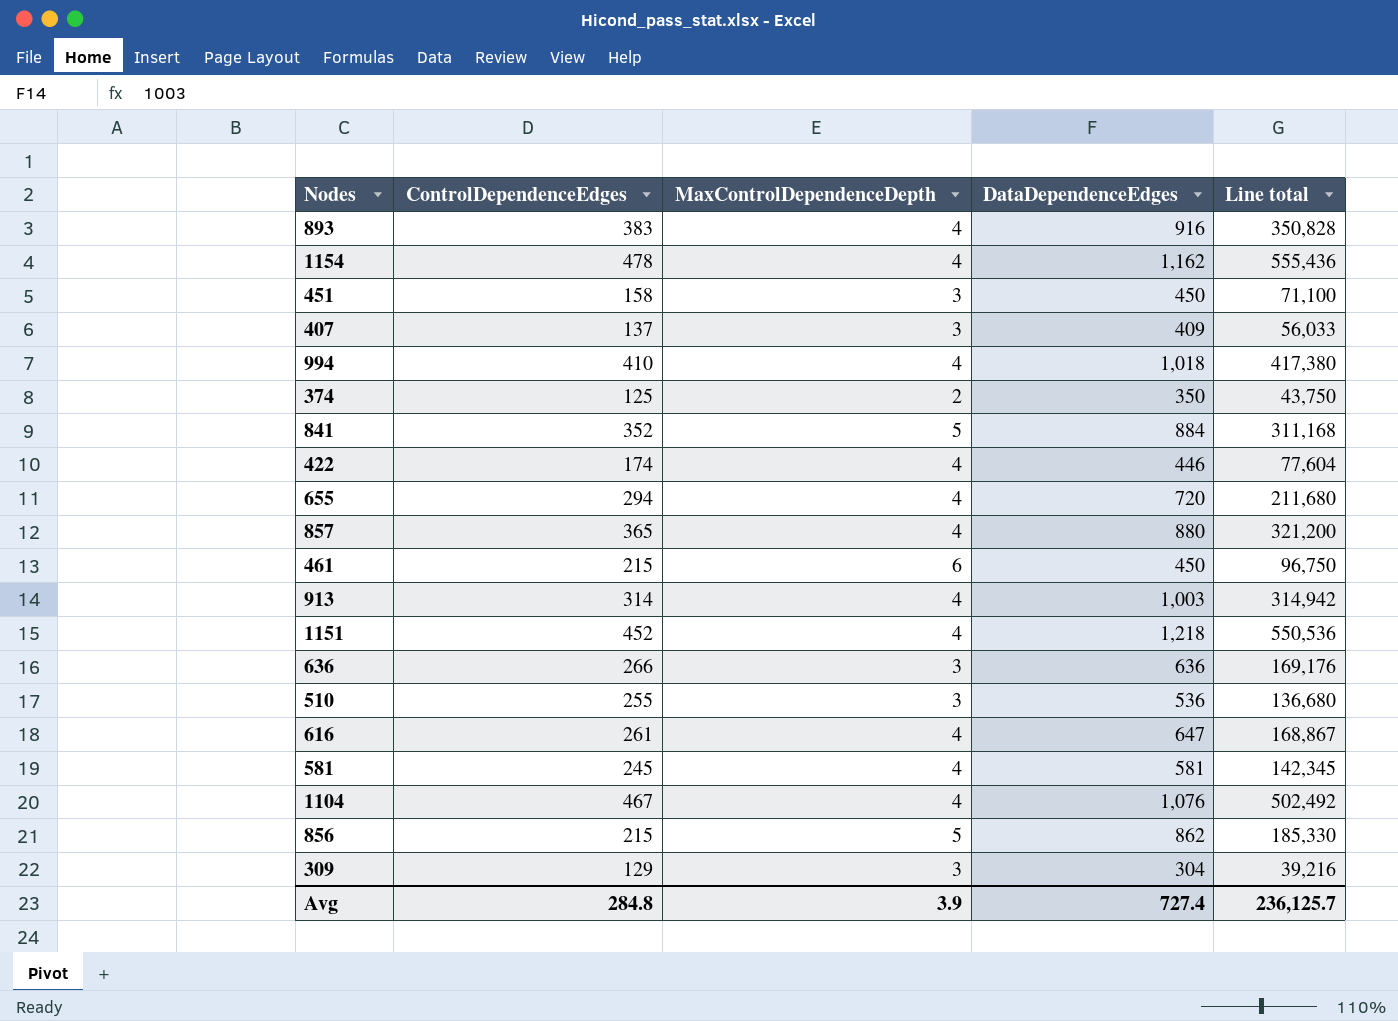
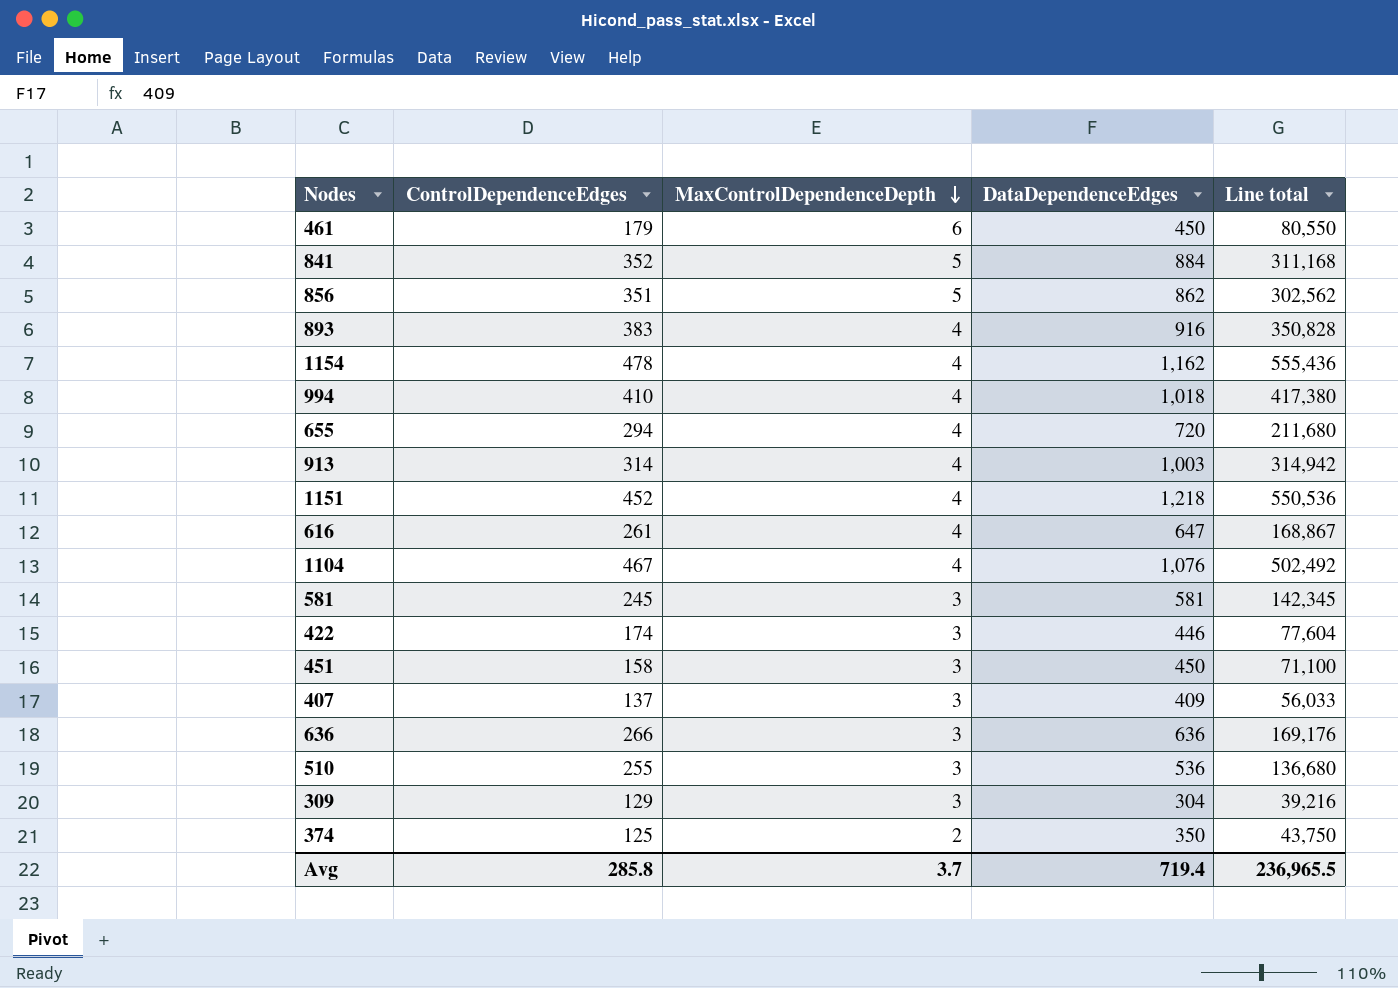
row order: none -> MaxControlDependenceDepth descending
row 857: 365 | 4 | 880 | 321,200 -> none
461 | ControlDependenceEdges: 215 -> 179
461 | Line total: 96,750 -> 80,550
856 | ControlDependenceEdges: 215 -> 351
856 | Line total: 185,330 -> 302,562
581 | MaxControlDependenceDepth: 4 -> 3
422 | MaxControlDependenceDepth: 4 -> 3
Avg | ControlDependenceEdges: 284.8 -> 285.8
Avg | MaxControlDependenceDepth: 3.9 -> 3.7
Avg | DataDependenceEdges: 727.4 -> 719.4
Avg | Line total: 236,125.7 -> 236,965.5

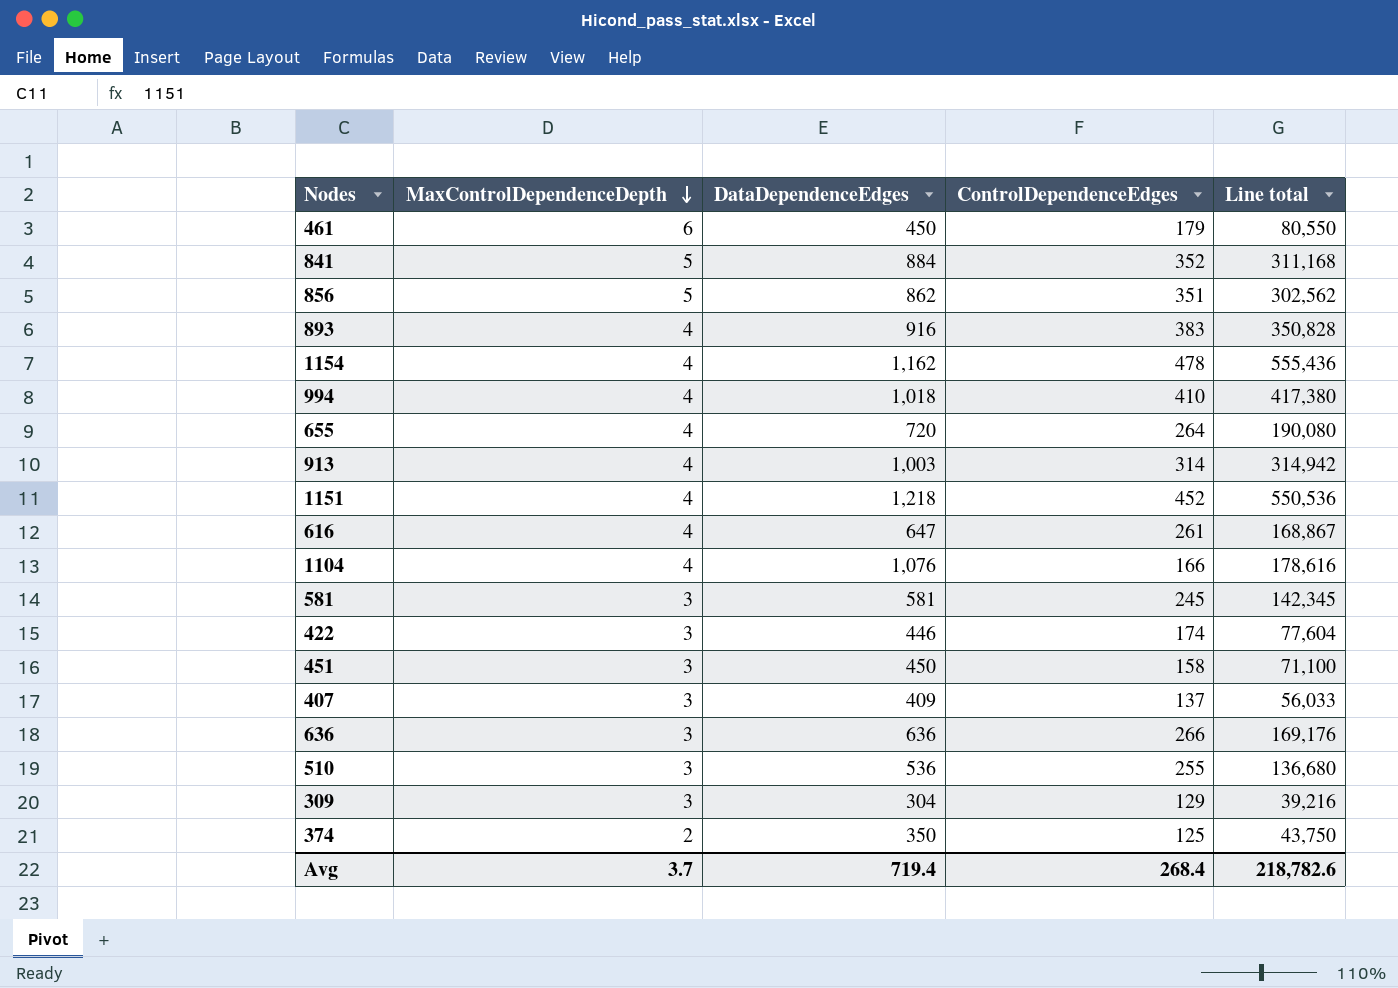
column ControlDependenceEdges | position: 2 -> 4
655 | ControlDependenceEdges: 294 -> 264
655 | Line total: 211,680 -> 190,080
1104 | ControlDependenceEdges: 467 -> 166
1104 | Line total: 502,492 -> 178,616
Avg | ControlDependenceEdges: 285.8 -> 268.4
Avg | Line total: 236,965.5 -> 218,782.6

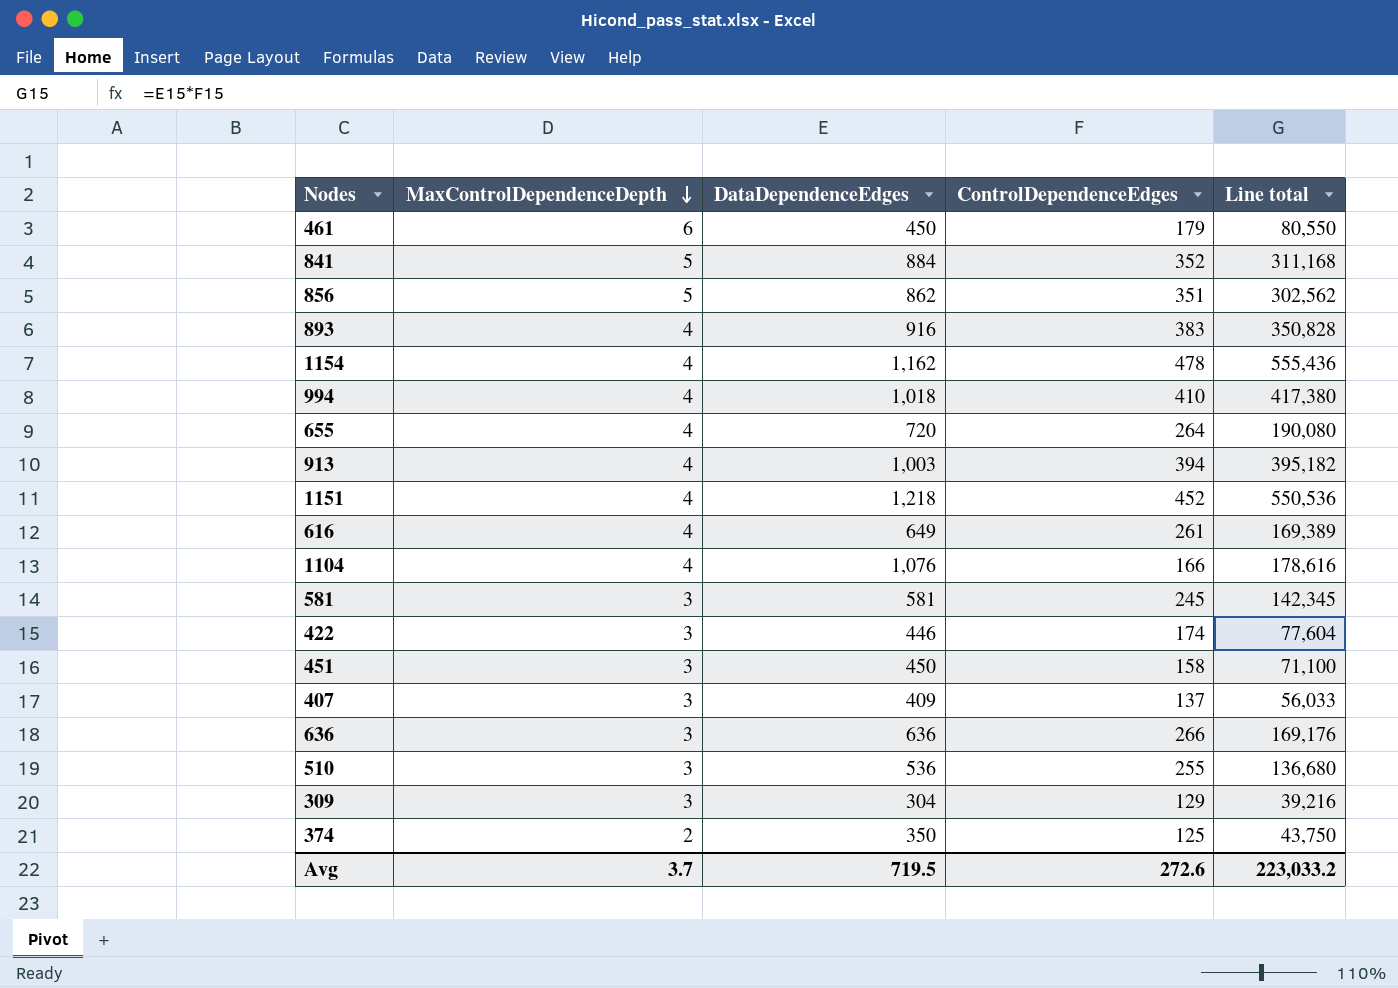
913 | ControlDependenceEdges: 314 -> 394
913 | Line total: 314,942 -> 395,182
616 | DataDependenceEdges: 647 -> 649
616 | Line total: 168,867 -> 169,389
Avg | DataDependenceEdges: 719.4 -> 719.5
Avg | ControlDependenceEdges: 268.4 -> 272.6
Avg | Line total: 218,782.6 -> 223,033.2

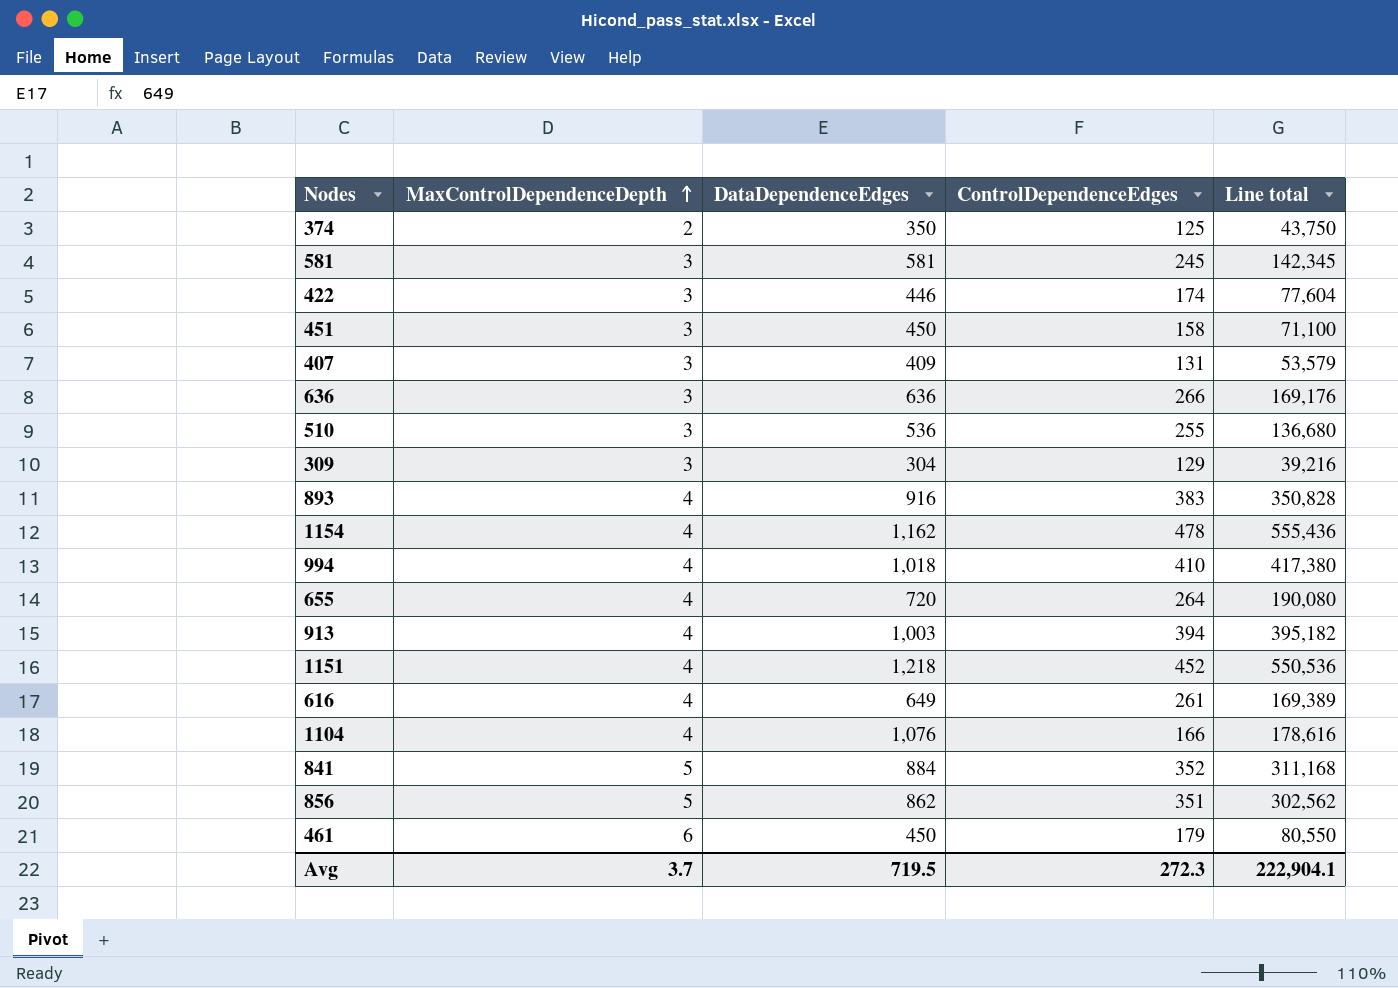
row order: MaxControlDependenceDepth descending -> MaxControlDependenceDepth ascending
407 | ControlDependenceEdges: 137 -> 131
407 | Line total: 56,033 -> 53,579
Avg | ControlDependenceEdges: 272.6 -> 272.3
Avg | Line total: 223,033.2 -> 222,904.1

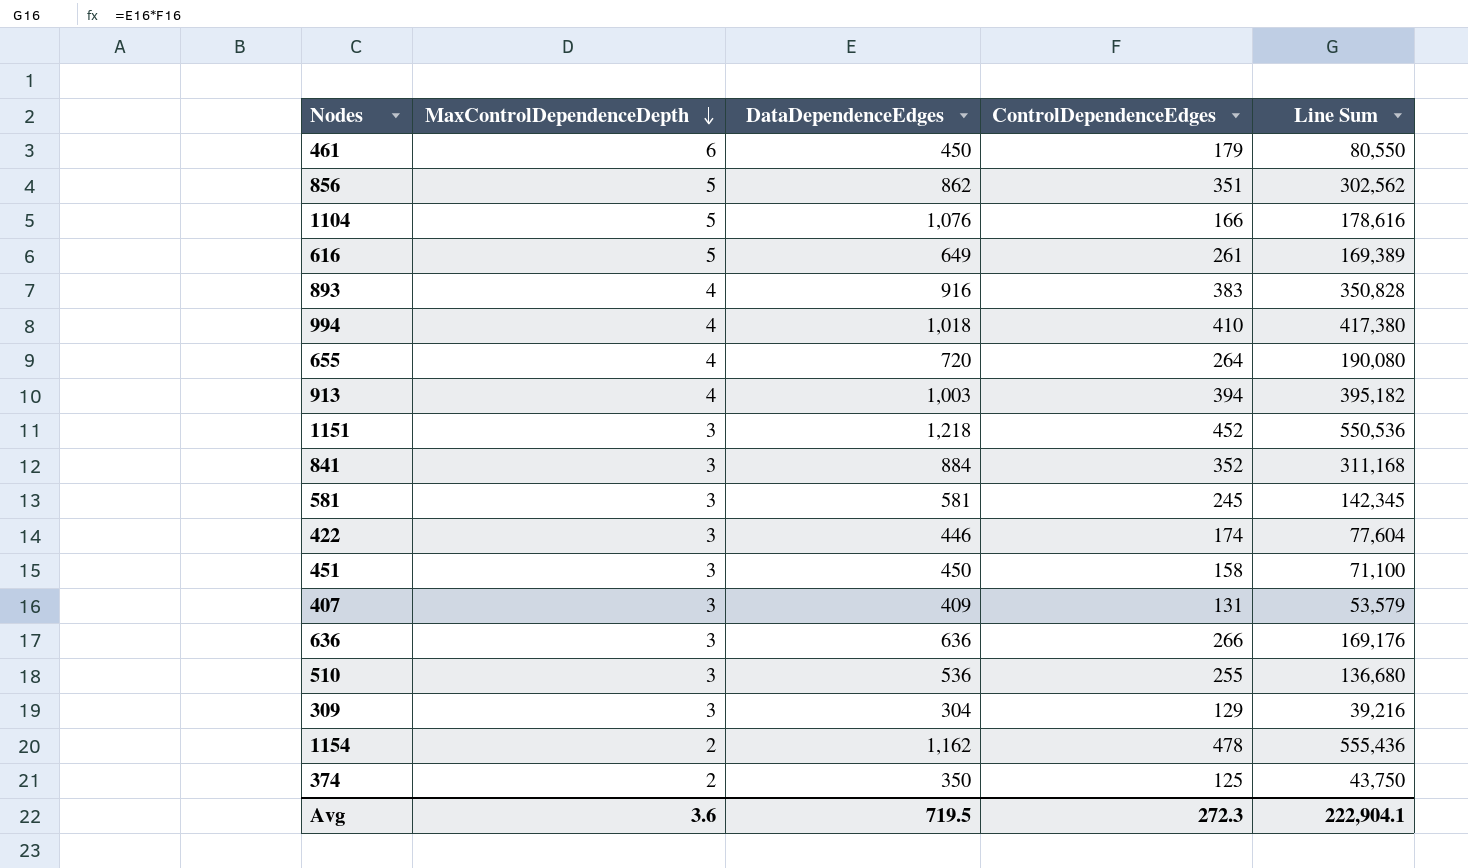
row order: MaxControlDependenceDepth ascending -> MaxControlDependenceDepth descending
column name: Line total -> Line Sum
1104 | MaxControlDependenceDepth: 4 -> 5
616 | MaxControlDependenceDepth: 4 -> 5
1151 | MaxControlDependenceDepth: 4 -> 3
841 | MaxControlDependenceDepth: 5 -> 3
1154 | MaxControlDependenceDepth: 4 -> 2
Avg | MaxControlDependenceDepth: 3.7 -> 3.6

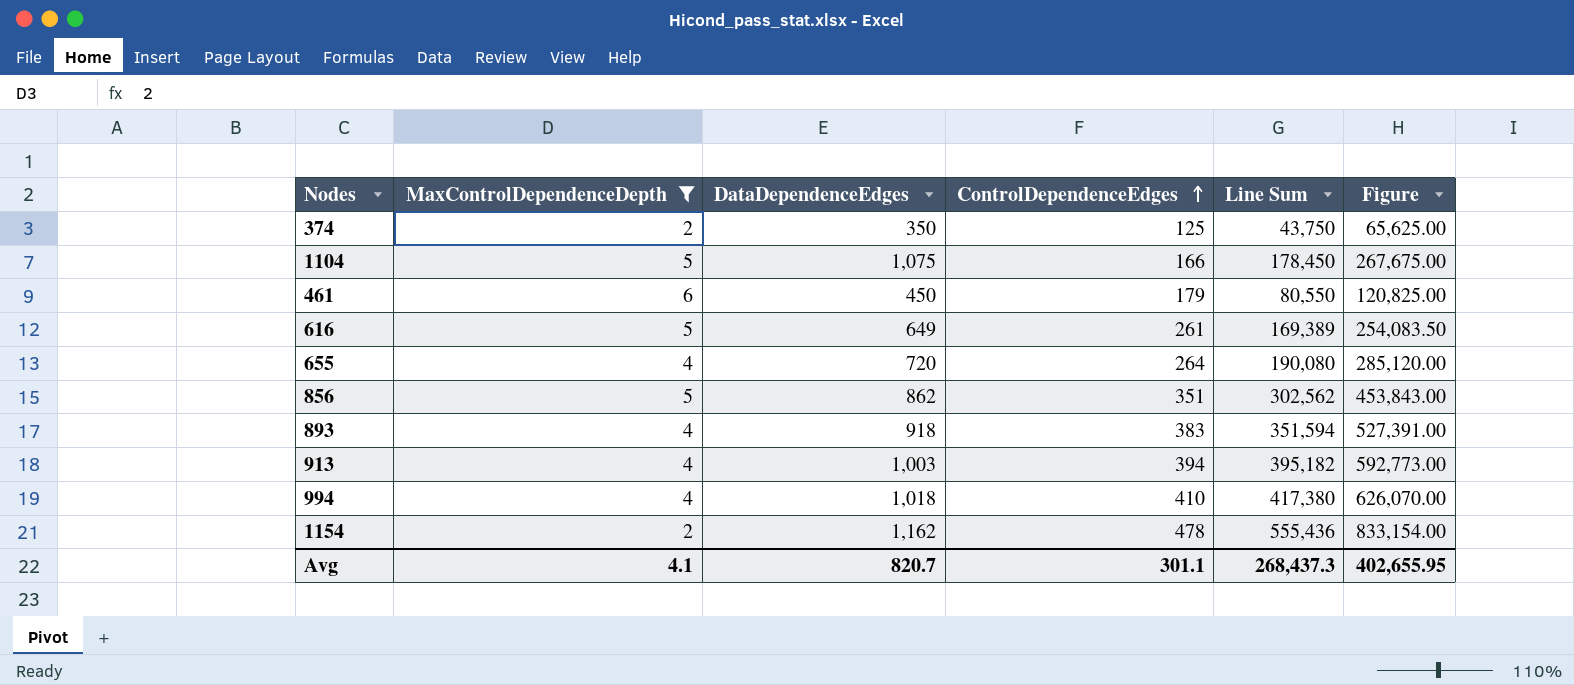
filter: none -> MaxControlDependenceDepth != 3
row order: MaxControlDependenceDepth descending -> ControlDependenceEdges ascending
column Figure | formula: none -> [Line Sum] * 1.5
1104 | DataDependenceEdges: 1,076 -> 1,075
1104 | Line Sum: 178,616 -> 178,450
893 | DataDependenceEdges: 916 -> 918
893 | Line Sum: 350,828 -> 351,594
Avg | MaxControlDependenceDepth: 3.6 -> 4.1
Avg | DataDependenceEdges: 719.5 -> 820.7
Avg | ControlDependenceEdges: 272.3 -> 301.1
Avg | Line Sum: 222,904.1 -> 268,437.3

